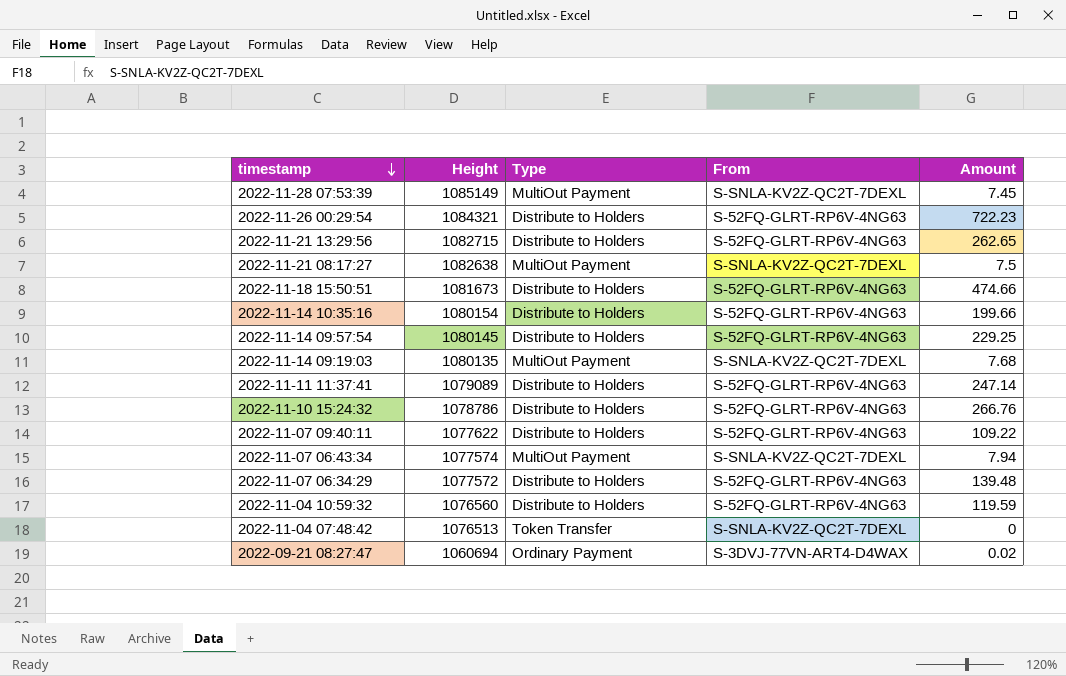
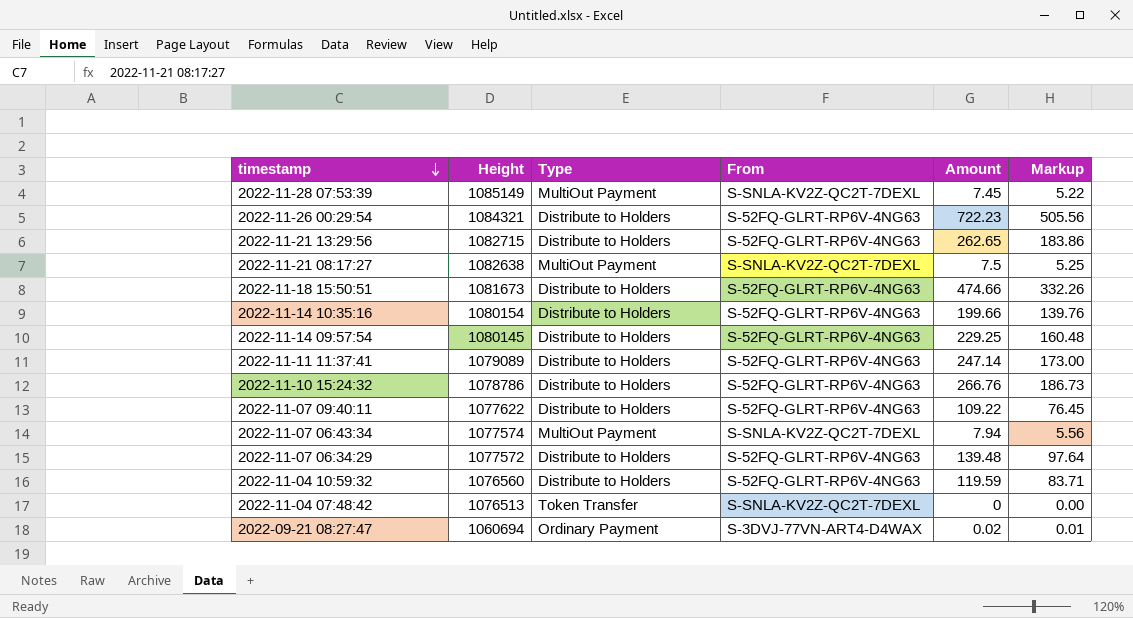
column Markup | formula: none -> [Amount] * 0.7
row 2022-11-14 09:19:03: 1080135 | MultiOut Payment | S-SNLA-KV2Z-QC2T-7DEXL | 7.68 -> none

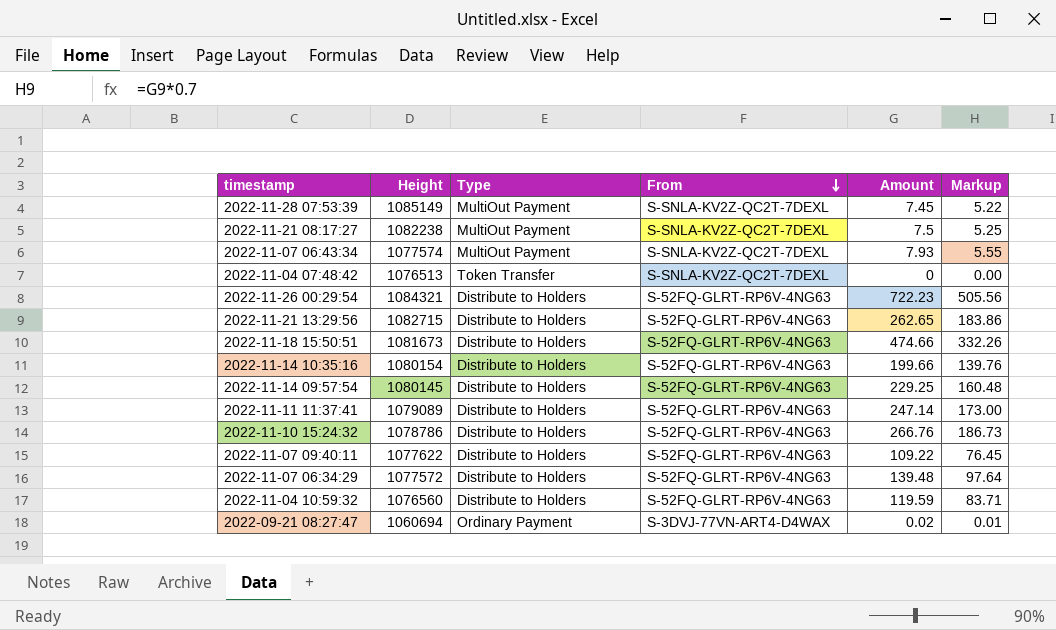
row order: timestamp descending -> From descending
2022-11-21 08:17:27 | Height: 1082638 -> 1082238
2022-11-07 06:43:34 | Amount: 7.94 -> 7.93
2022-11-07 06:43:34 | Markup: 5.56 -> 5.55

